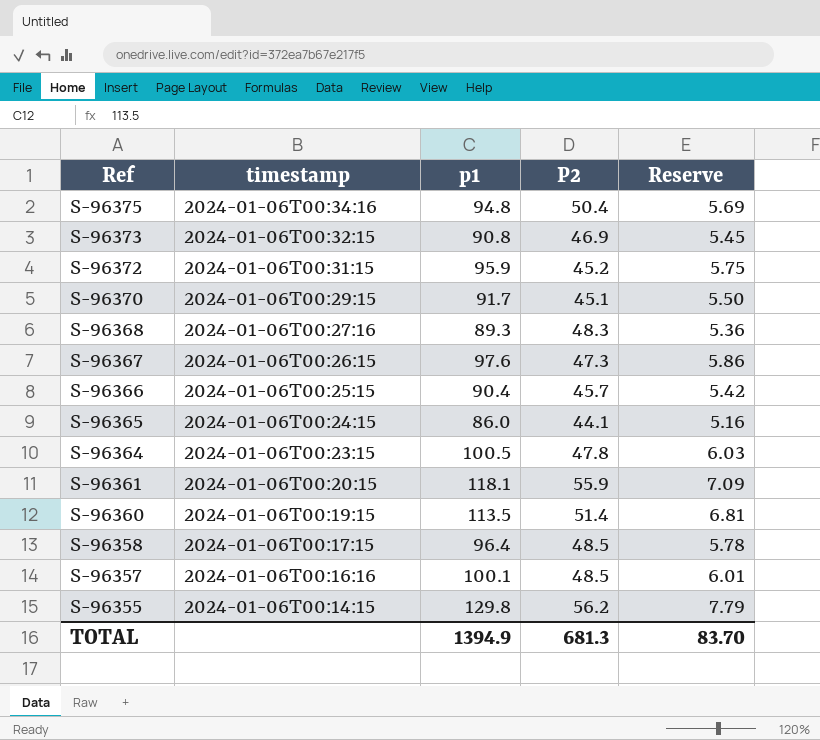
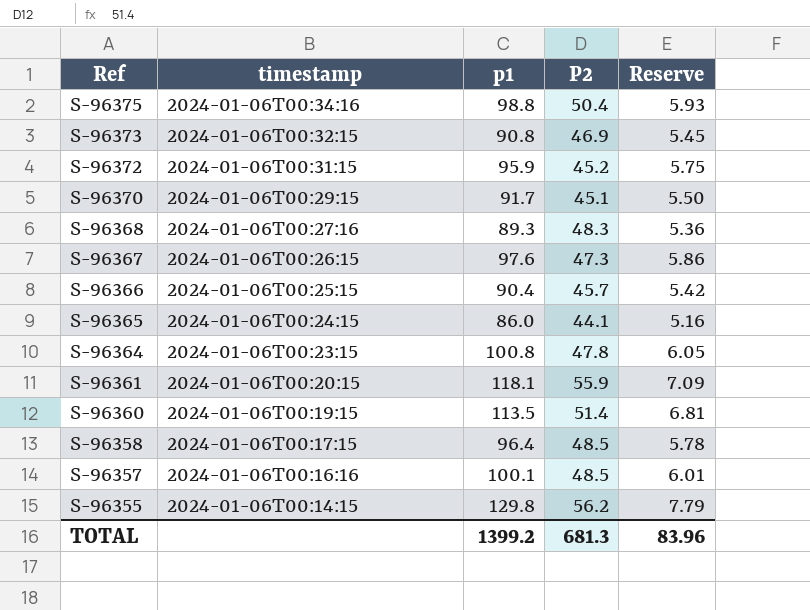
S-96375 | p1: 94.8 -> 98.8
S-96375 | Reserve: 5.69 -> 5.93
S-96364 | p1: 100.5 -> 100.8
S-96364 | Reserve: 6.03 -> 6.05
TOTAL | p1: 1394.9 -> 1399.2
TOTAL | Reserve: 83.70 -> 83.96

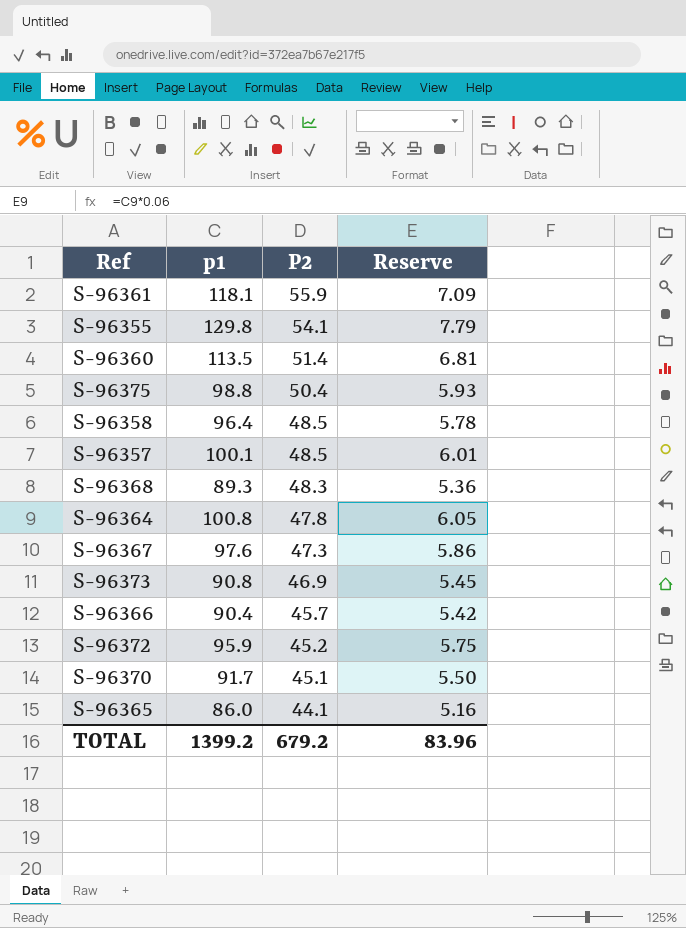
row order: Ref descending -> P2 descending
column timestamp | position: 2 -> none
S-96355 | P2: 56.2 -> 54.1
TOTAL | P2: 681.3 -> 679.2

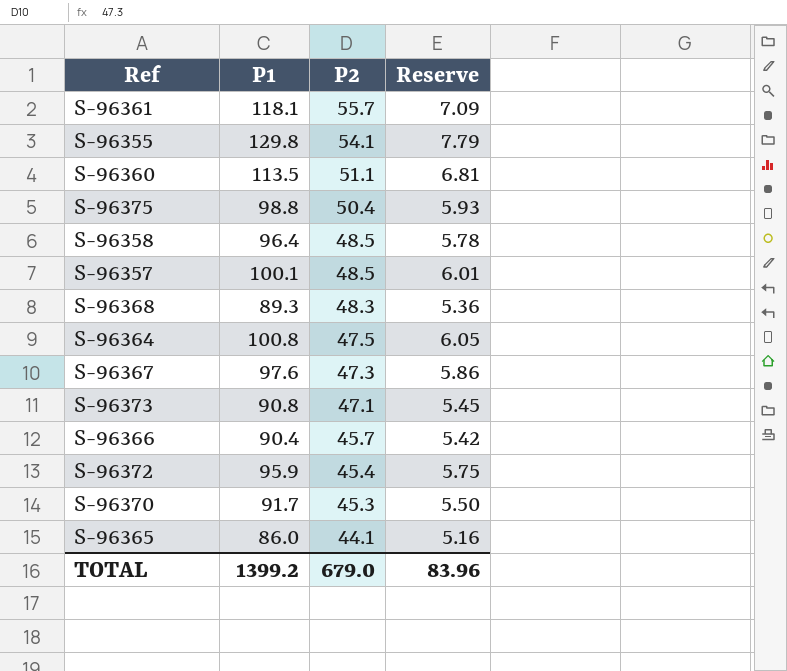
column name: p1 -> P1
S-96361 | P2: 55.9 -> 55.7
S-96360 | P2: 51.4 -> 51.1
S-96364 | P2: 47.8 -> 47.5
S-96373 | P2: 46.9 -> 47.1
S-96372 | P2: 45.2 -> 45.4
S-96370 | P2: 45.1 -> 45.3
TOTAL | P2: 679.2 -> 679.0

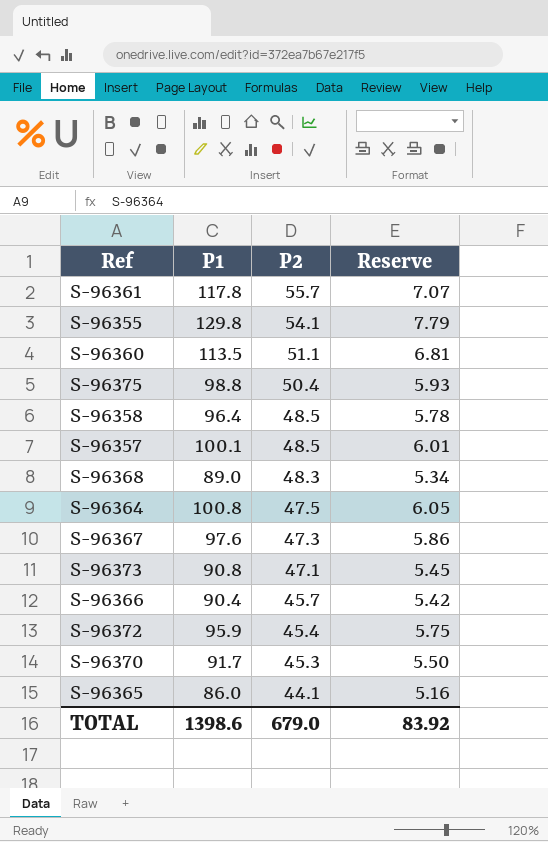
S-96361 | P1: 118.1 -> 117.8
S-96361 | Reserve: 7.09 -> 7.07
S-96368 | P1: 89.3 -> 89.0
S-96368 | Reserve: 5.36 -> 5.34
TOTAL | P1: 1399.2 -> 1398.6
TOTAL | Reserve: 83.96 -> 83.92

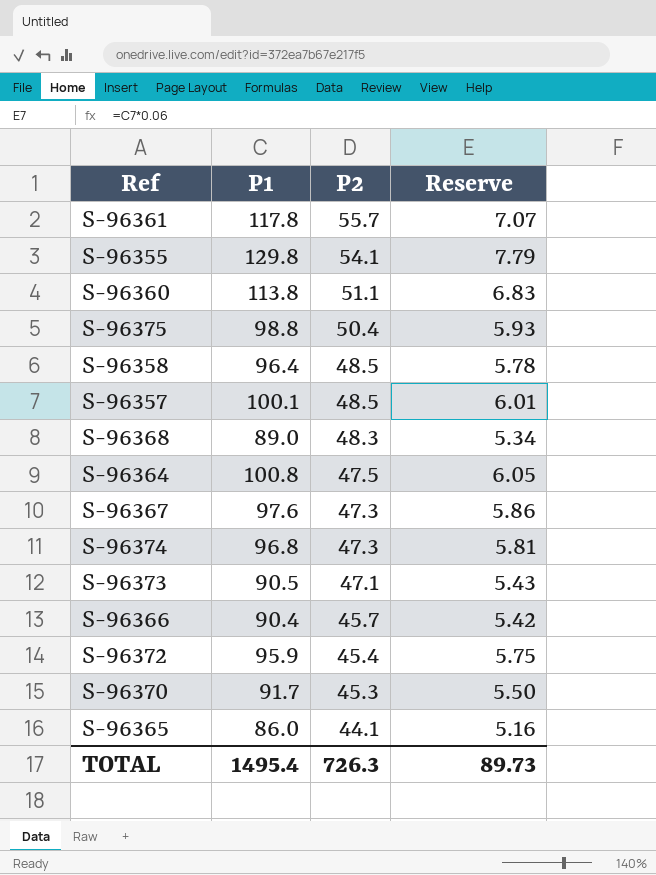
S-96360 | P1: 113.5 -> 113.8
S-96360 | Reserve: 6.81 -> 6.83
row S-96374: none -> 96.8 | 47.3 | 5.81
S-96373 | P1: 90.8 -> 90.5
S-96373 | Reserve: 5.45 -> 5.43
TOTAL | P1: 1398.6 -> 1495.4
TOTAL | P2: 679.0 -> 726.3
TOTAL | Reserve: 83.92 -> 89.73

